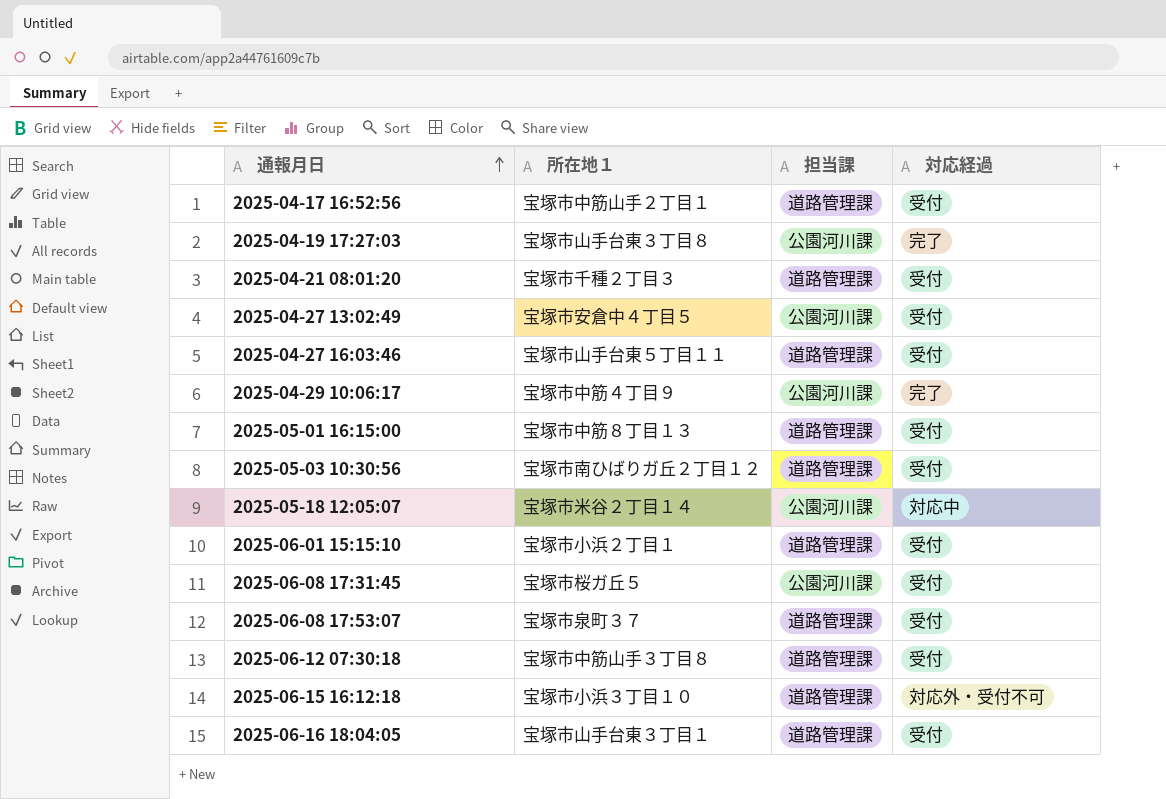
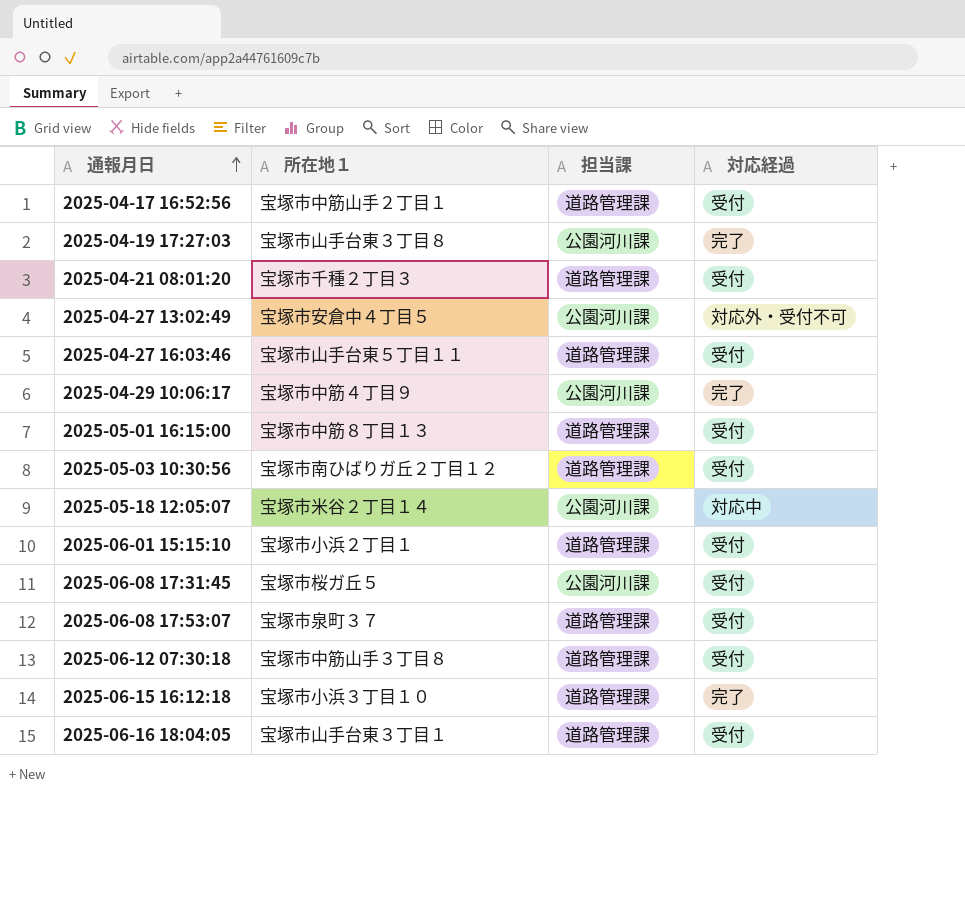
2025-04-27 13:02:49 | 対応経過: 受付 -> 対応外・受付不可
2025-06-15 16:12:18 | 対応経過: 対応外・受付不可 -> 完了

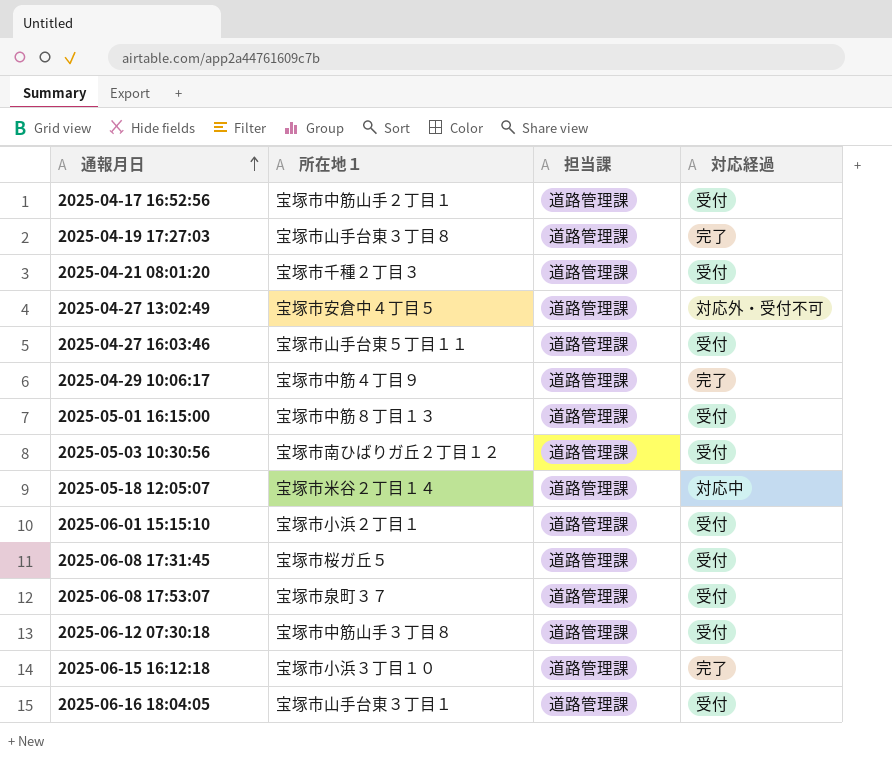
2025-04-19 17:27:03 | 担当課: 公園河川課 -> 道路管理課
2025-04-27 13:02:49 | 担当課: 公園河川課 -> 道路管理課
2025-04-29 10:06:17 | 担当課: 公園河川課 -> 道路管理課
2025-05-18 12:05:07 | 担当課: 公園河川課 -> 道路管理課
2025-06-08 17:31:45 | 担当課: 公園河川課 -> 道路管理課

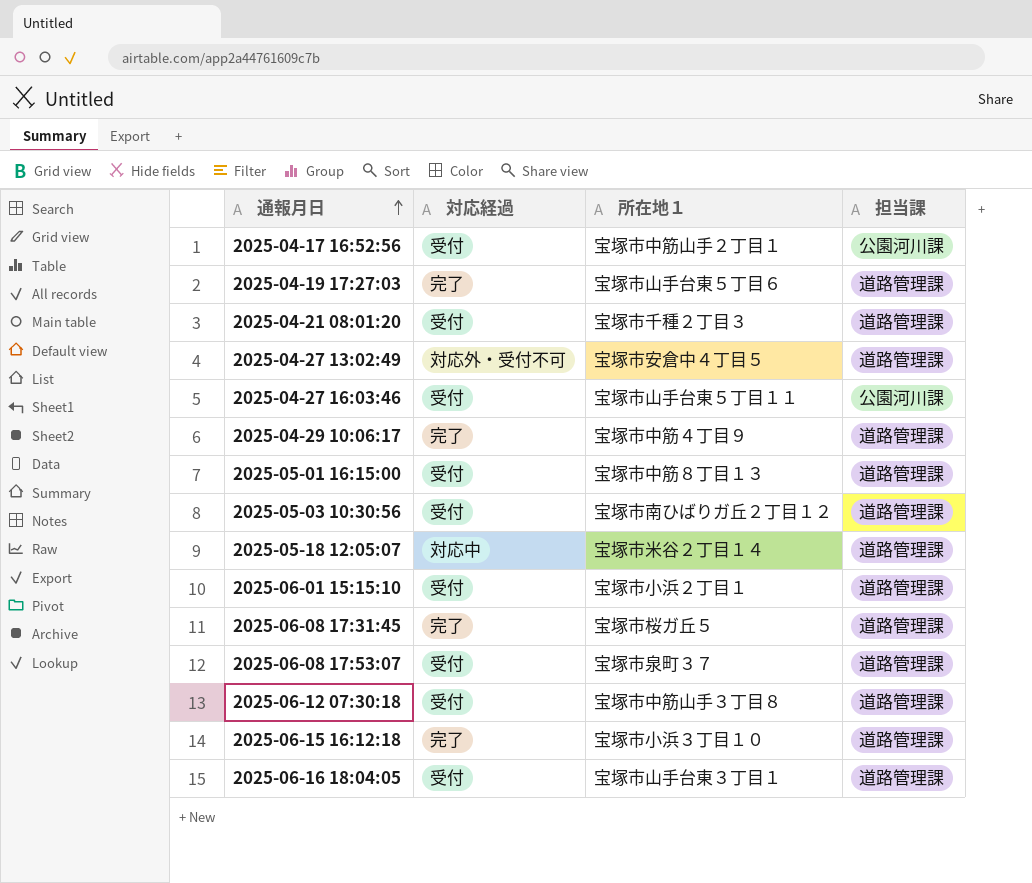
column 対応経過 | position: 4 -> 2
2025-04-17 16:52:56 | 担当課: 道路管理課 -> 公園河川課
2025-04-19 17:27:03 | 所在地１: 宝塚市山手台東３丁目８ -> 宝塚市山手台東５丁目６
2025-04-27 16:03:46 | 担当課: 道路管理課 -> 公園河川課
2025-06-08 17:31:45 | 対応経過: 受付 -> 完了

